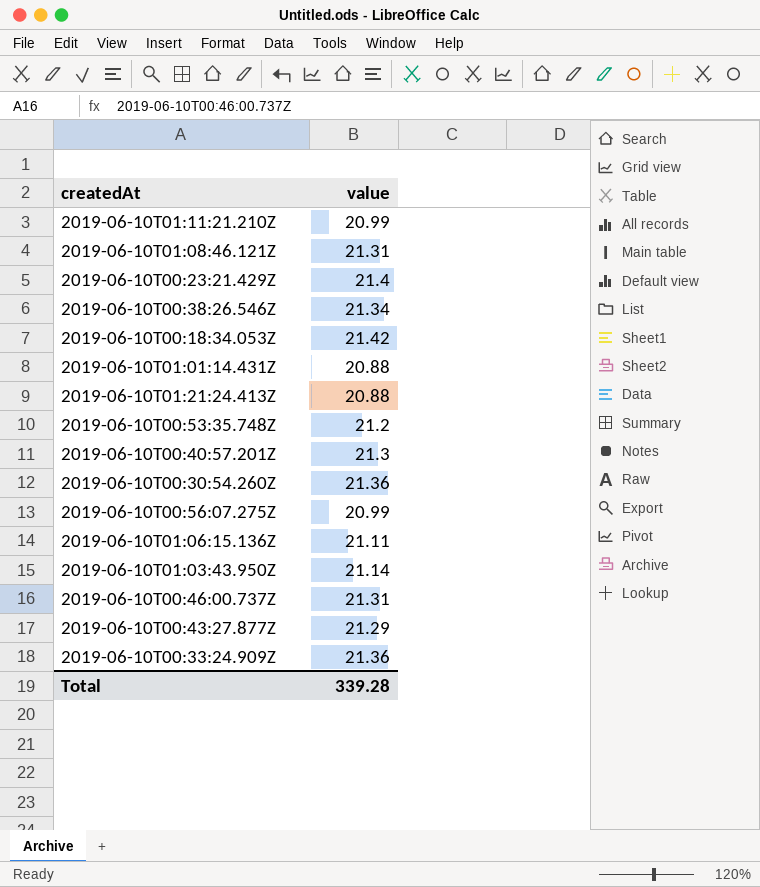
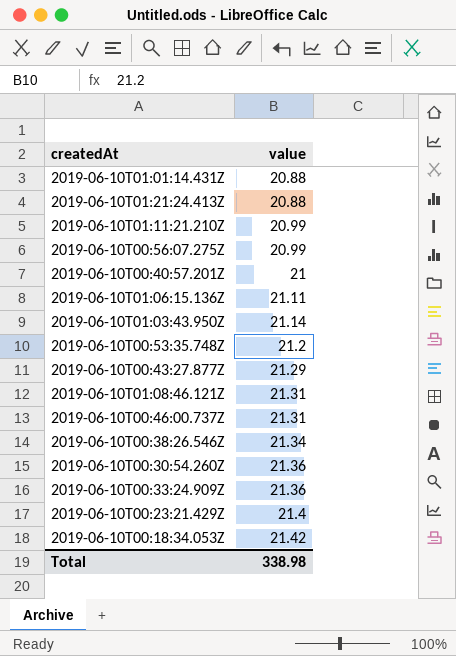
row order: none -> value ascending
2019-06-10T00:40:57.201Z | value: 21.3 -> 21
Total | value: 339.28 -> 338.98

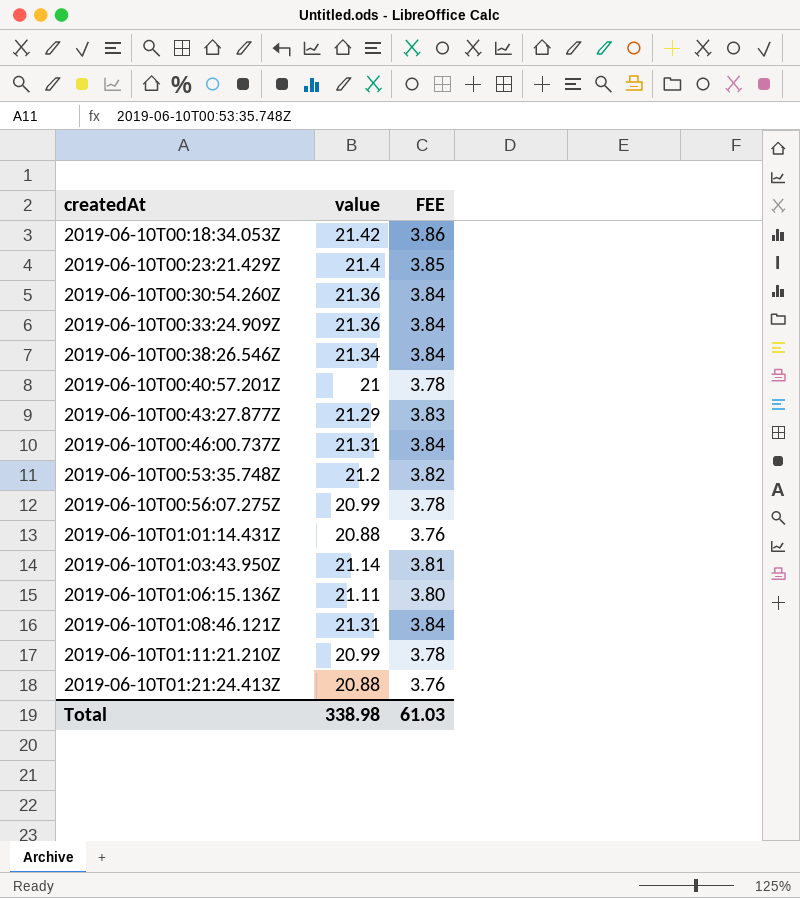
row order: value ascending -> createdAt ascending
column FEE | formula: none -> [value] * 0.18

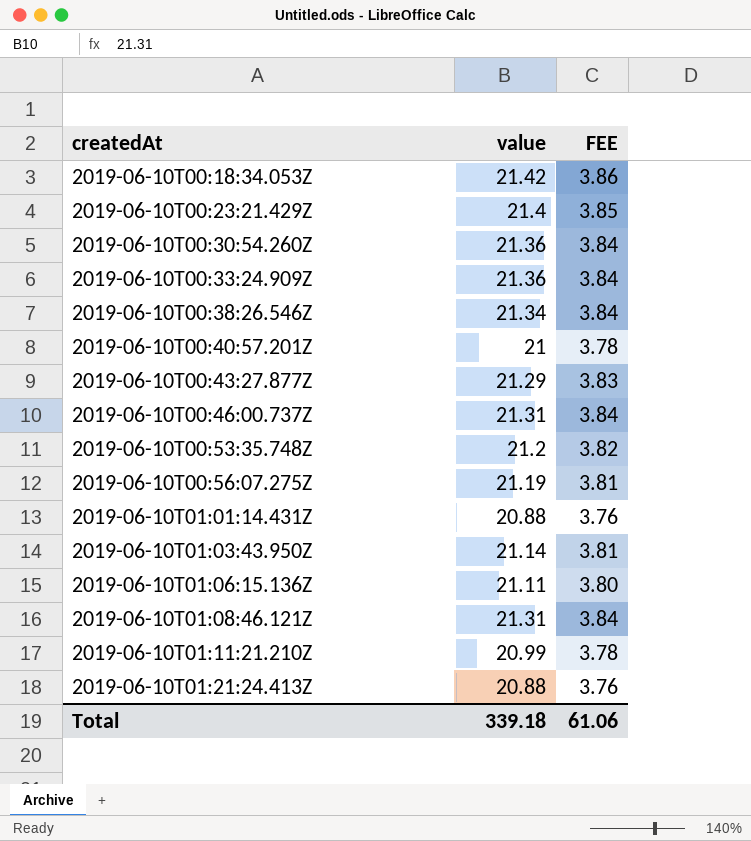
2019-06-10T00:56:07.275Z | value: 20.99 -> 21.19
2019-06-10T00:56:07.275Z | FEE: 3.78 -> 3.81
Total | value: 338.98 -> 339.18
Total | FEE: 61.03 -> 61.06

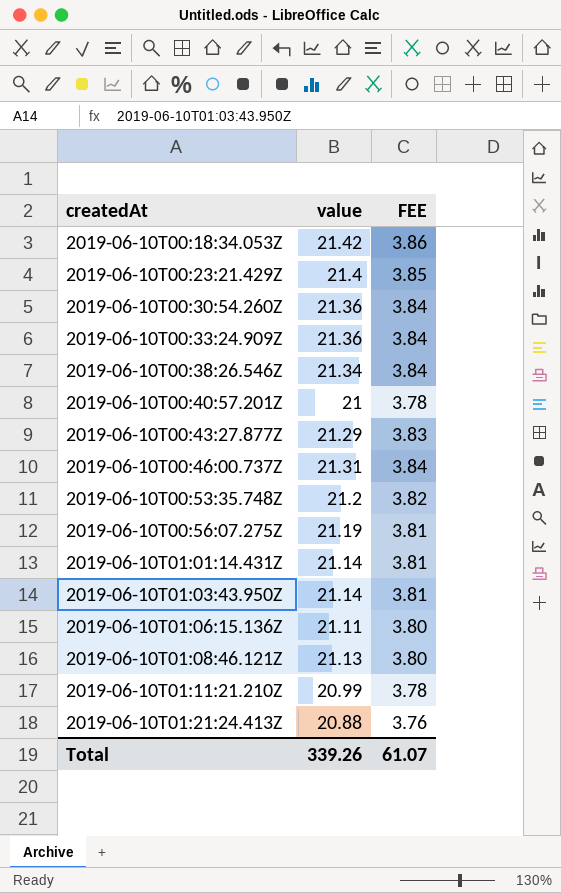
2019-06-10T01:01:14.431Z | value: 20.88 -> 21.14
2019-06-10T01:01:14.431Z | FEE: 3.76 -> 3.81
2019-06-10T01:08:46.121Z | value: 21.31 -> 21.13
2019-06-10T01:08:46.121Z | FEE: 3.84 -> 3.80
Total | value: 339.18 -> 339.26
Total | FEE: 61.06 -> 61.07

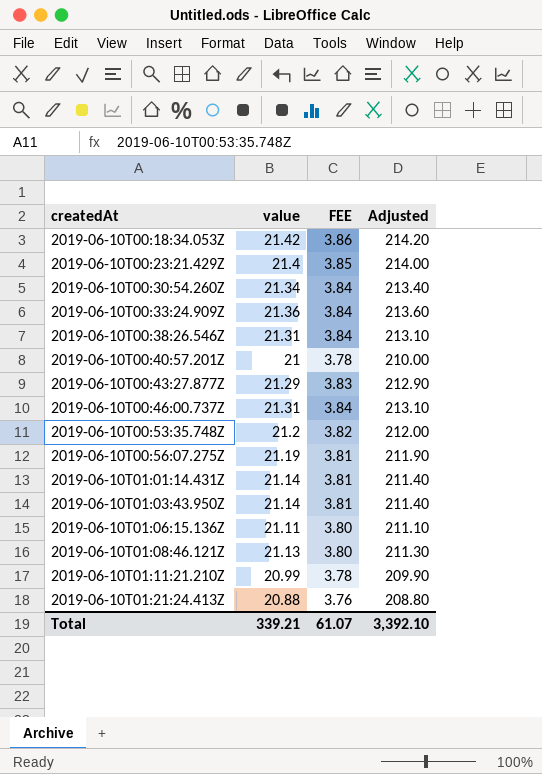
column Adjusted | formula: none -> [value] * 10
2019-06-10T00:30:54.260Z | value: 21.36 -> 21.34
2019-06-10T00:38:26.546Z | value: 21.34 -> 21.31
Total | value: 339.26 -> 339.21

